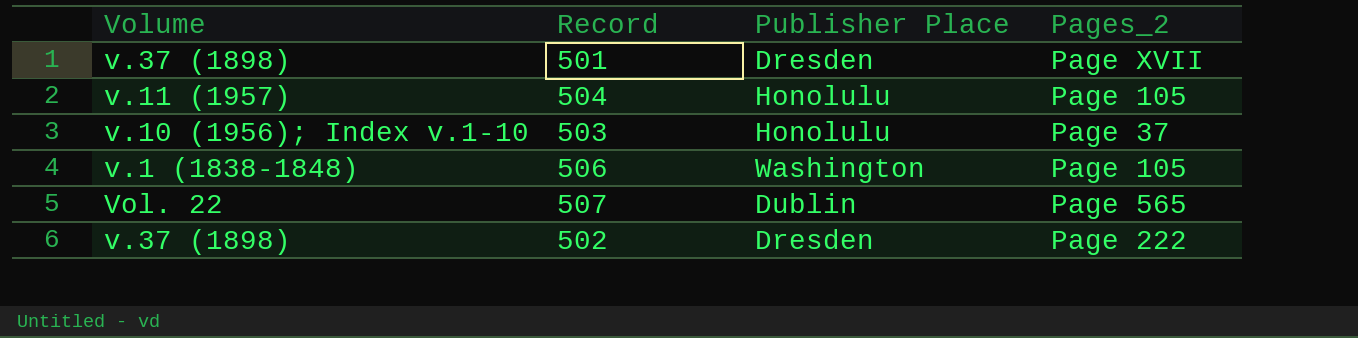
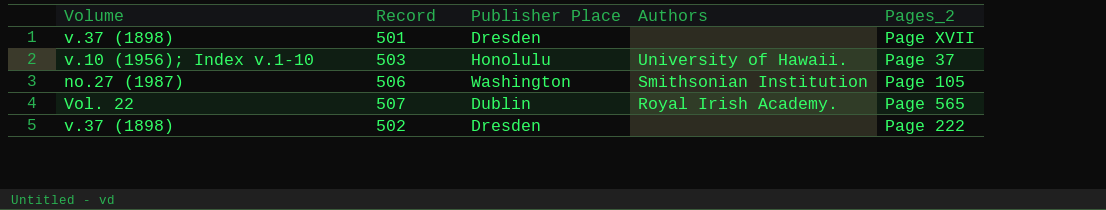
column Authors | position: none -> 4
row 504: v.11 (1957) | Honolulu | Page 105 -> none
506 | Volume: v.1 (1838-1848) -> no.27 (1987)

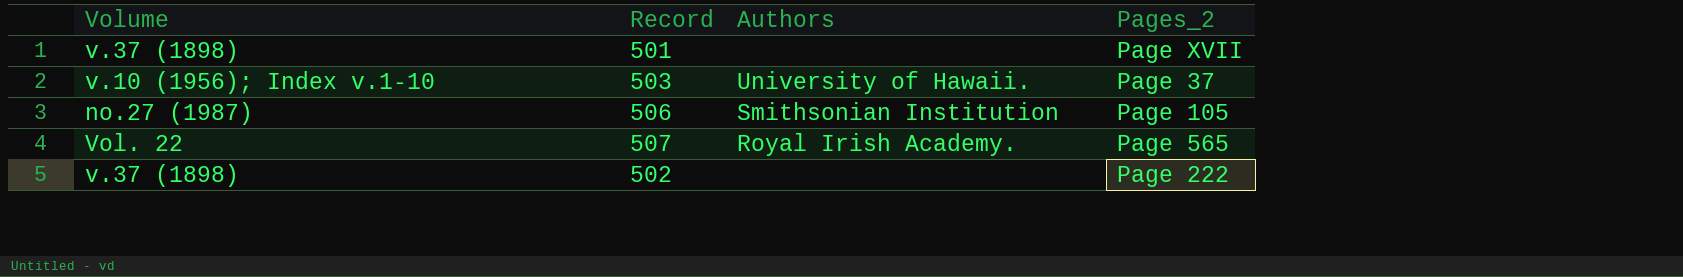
column Publisher Place | position: 3 -> none

